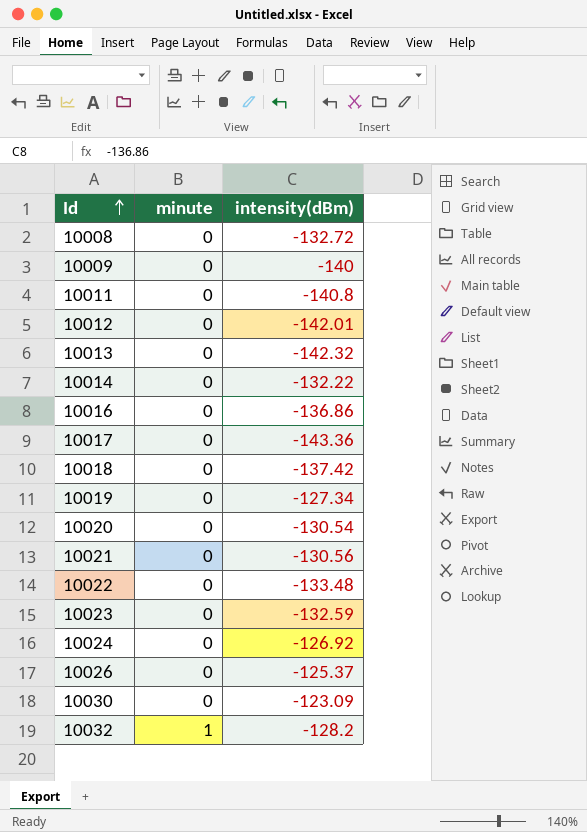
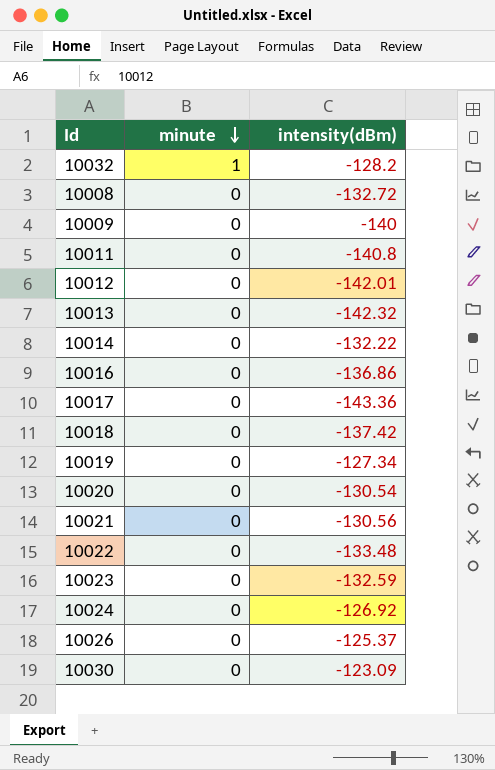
row order: Id ascending -> minute descending

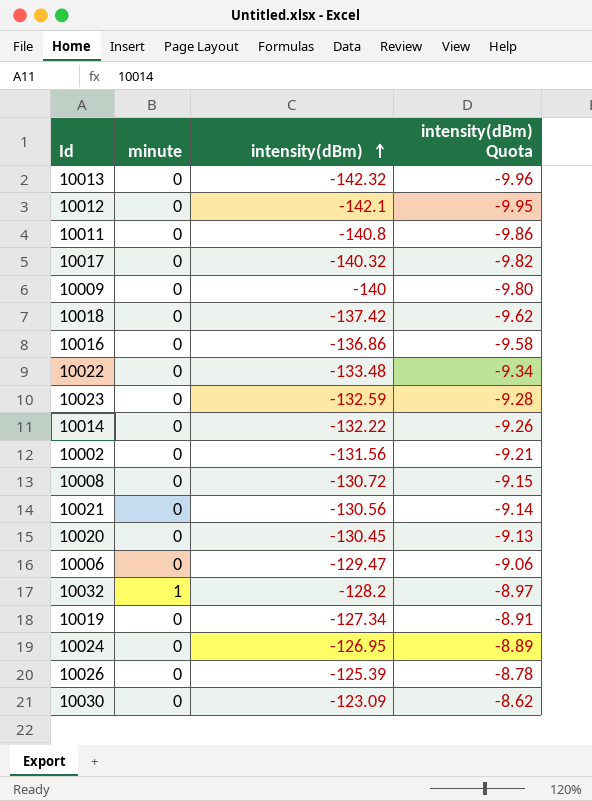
row order: minute descending -> intensity(dBm) ascending
column intensity(dBm) Quota | formula: none -> [intensity(dBm)] * 0.07
10012 | intensity(dBm): -142.01 -> -142.1
10017 | intensity(dBm): -143.36 -> -140.32
row 10002: none -> 0 | -131.56 | -9.21
10008 | intensity(dBm): -132.72 -> -130.72
10020 | intensity(dBm): -130.54 -> -130.45
row 10006: none -> 0 | -129.47 | -9.06
10024 | intensity(dBm): -126.92 -> -126.95
10026 | intensity(dBm): -125.37 -> -125.39

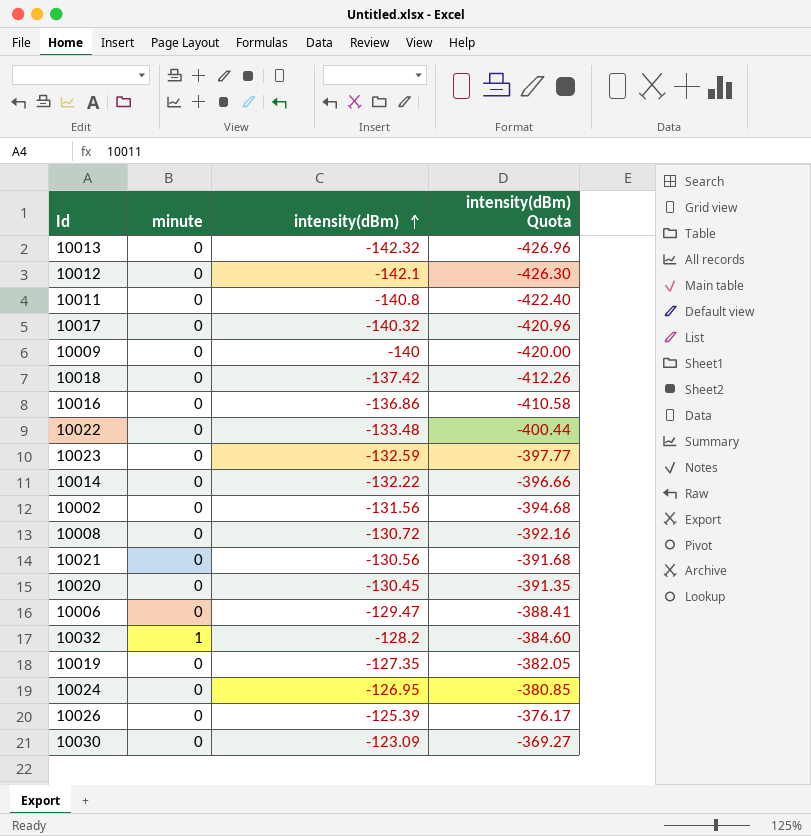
column intensity(dBm) Quota | formula: [intensity(dBm)] * 0.07 -> [intensity(dBm)] * 3
10019 | intensity(dBm): -127.34 -> -127.35

